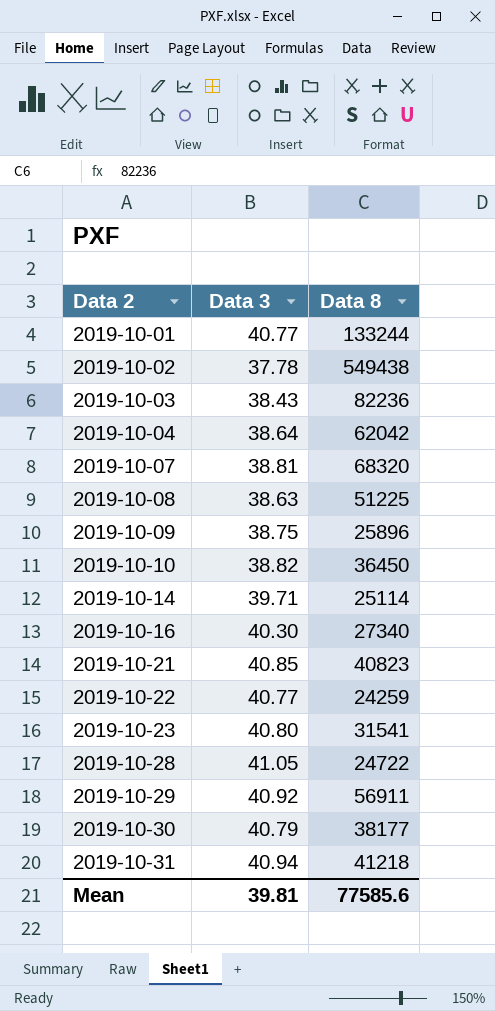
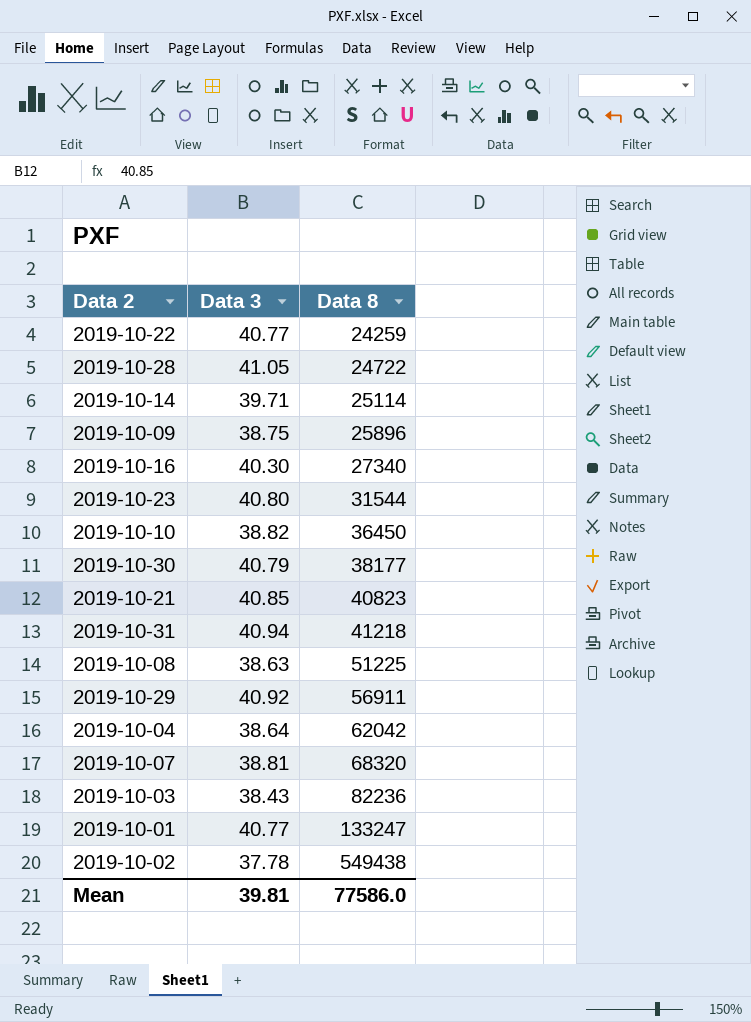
row order: Data 2 ascending -> Data 8 ascending
2019-10-23 | Data 8: 31541 -> 31544
2019-10-01 | Data 8: 133244 -> 133247
Mean | Data 8: 77585.6 -> 77586.0

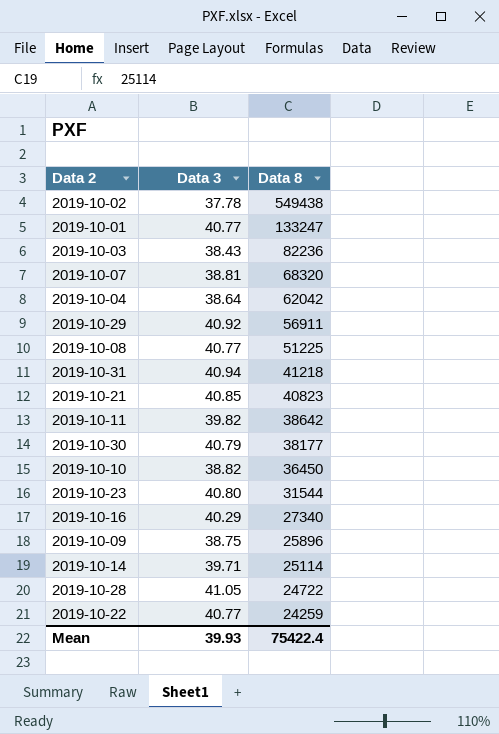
row order: Data 8 ascending -> Data 8 descending
2019-10-08 | Data 3: 38.63 -> 40.77
row 2019-10-11: none -> 39.82 | 38642
2019-10-16 | Data 3: 40.30 -> 40.29
Mean | Data 3: 39.81 -> 39.93
Mean | Data 8: 77586.0 -> 75422.4

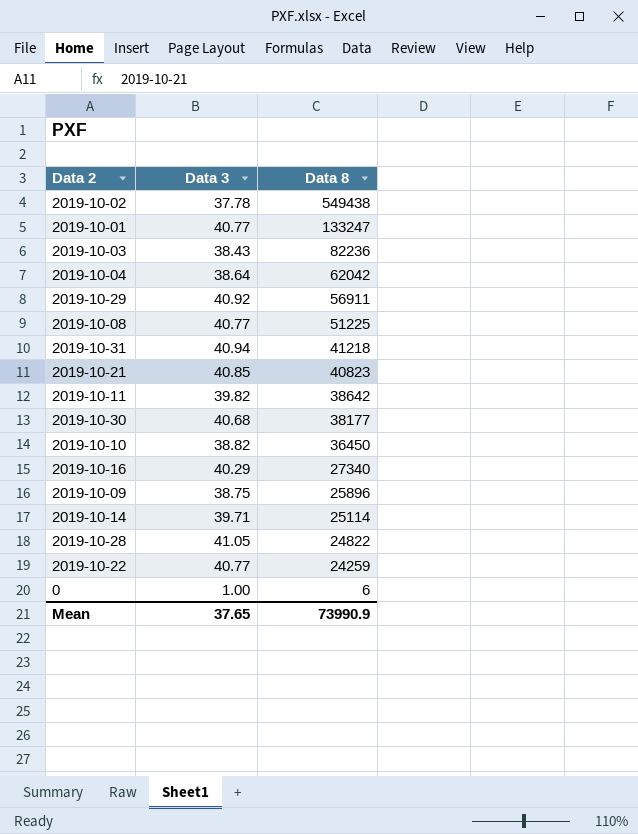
row 2019-10-07: 38.81 | 68320 -> none
row 2019-10-23: 40.80 | 31544 -> none
2019-10-30 | Data 3: 40.79 -> 40.68
2019-10-28 | Data 8: 24722 -> 24822
row 0: none -> 1.00 | 6
Mean | Data 3: 39.93 -> 37.65
Mean | Data 8: 75422.4 -> 73990.9

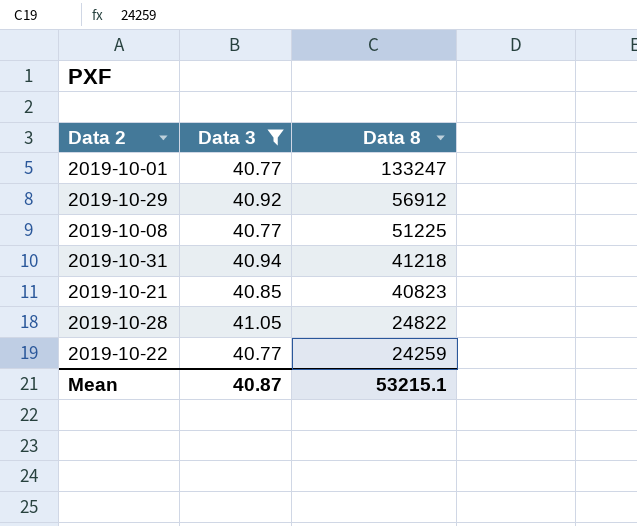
filter: none -> Data 3 >= 40.77
2019-10-29 | Data 8: 56911 -> 56912
Mean | Data 3: 37.65 -> 40.87
Mean | Data 8: 73990.9 -> 53215.1

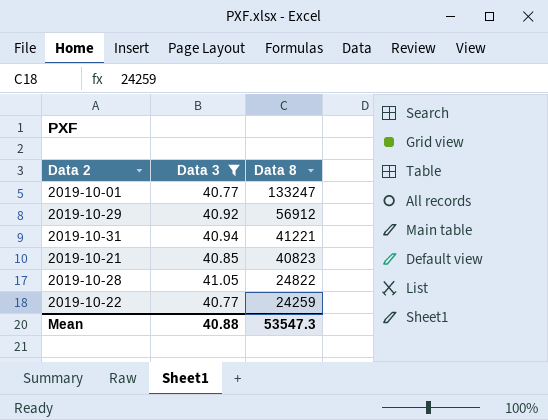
row 2019-10-08: 40.77 | 51225 -> none
2019-10-31 | Data 8: 41218 -> 41221
Mean | Data 3: 40.87 -> 40.88
Mean | Data 8: 53215.1 -> 53547.3

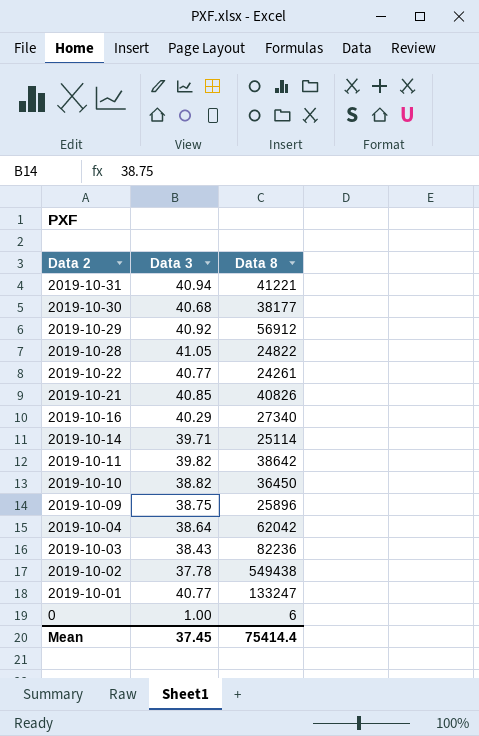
filter: Data 3 >= 40.77 -> none
row order: Data 8 descending -> Data 2 descending
2019-10-22 | Data 8: 24259 -> 24261
2019-10-21 | Data 8: 40823 -> 40826
Mean | Data 3: 40.88 -> 37.45
Mean | Data 8: 53547.3 -> 75414.4

